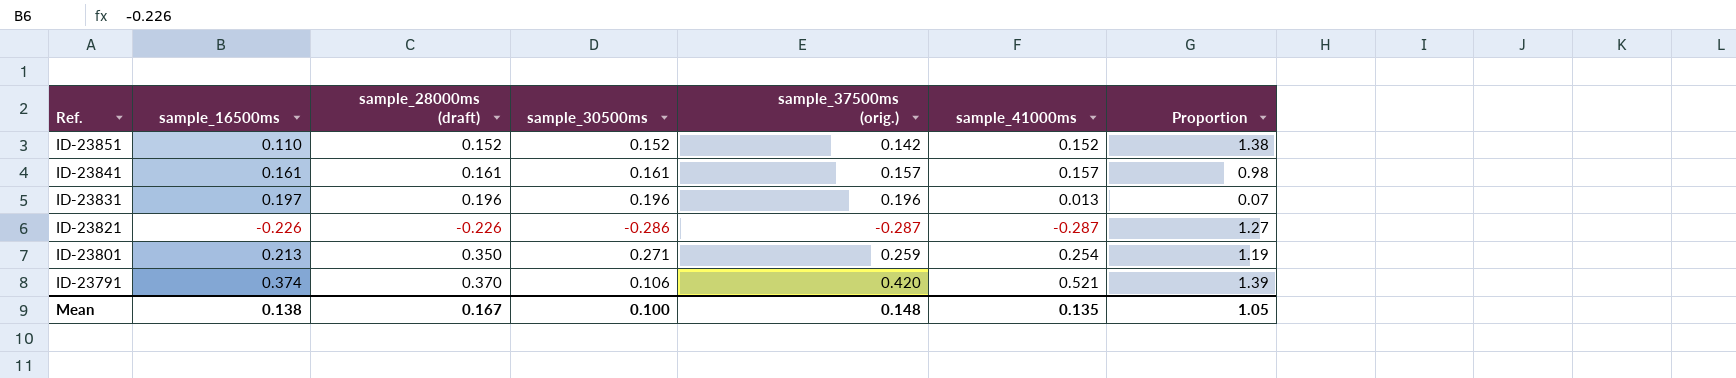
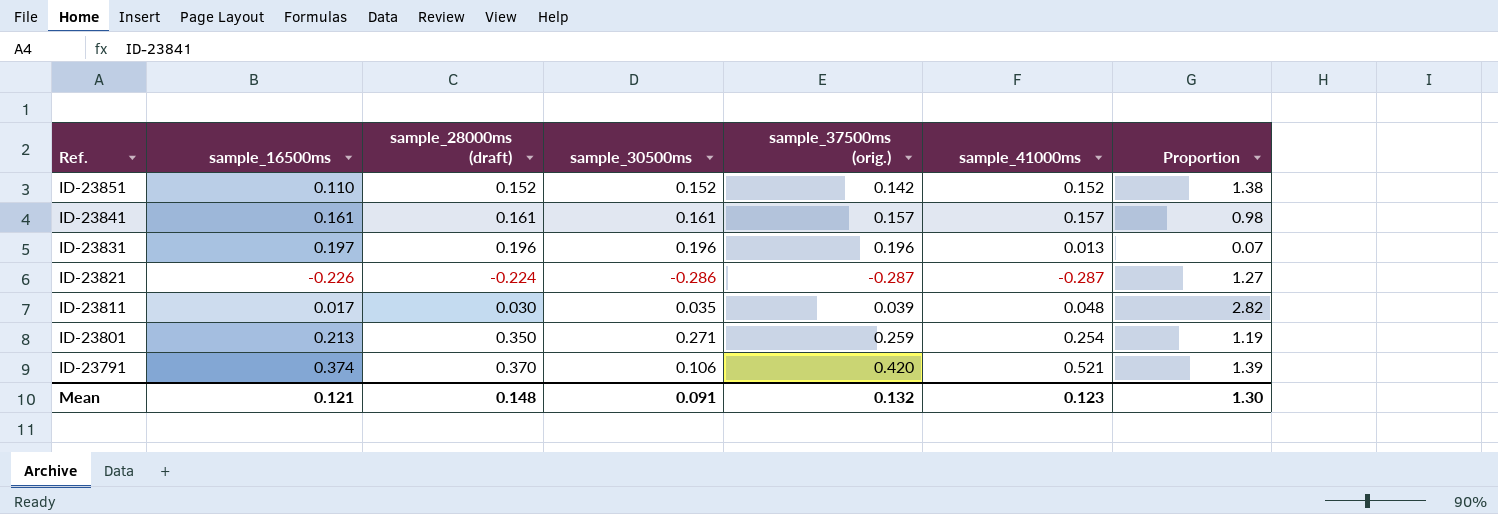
ID-23821 | sample_28000ms (draft): -0.226 -> -0.224
row ID-23811: none -> 0.017 | 0.030 | 0.035 | 0.039 | 0.048 | 2.82
Mean | sample_16500ms: 0.138 -> 0.121
Mean | sample_28000ms (draft): 0.167 -> 0.148
Mean | sample_30500ms: 0.100 -> 0.091
Mean | sample_37500ms (orig.): 0.148 -> 0.132
Mean | sample_41000ms: 0.135 -> 0.123
Mean | Proportion: 1.05 -> 1.30

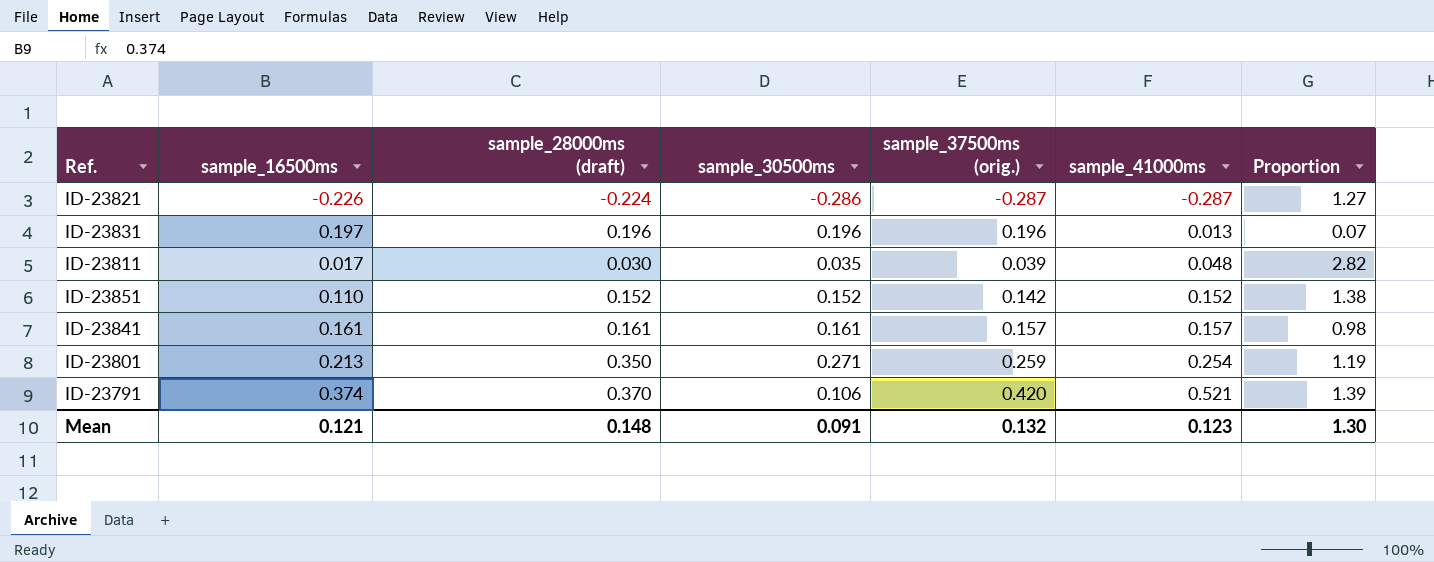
row order: Ref. descending -> sample_41000ms ascending

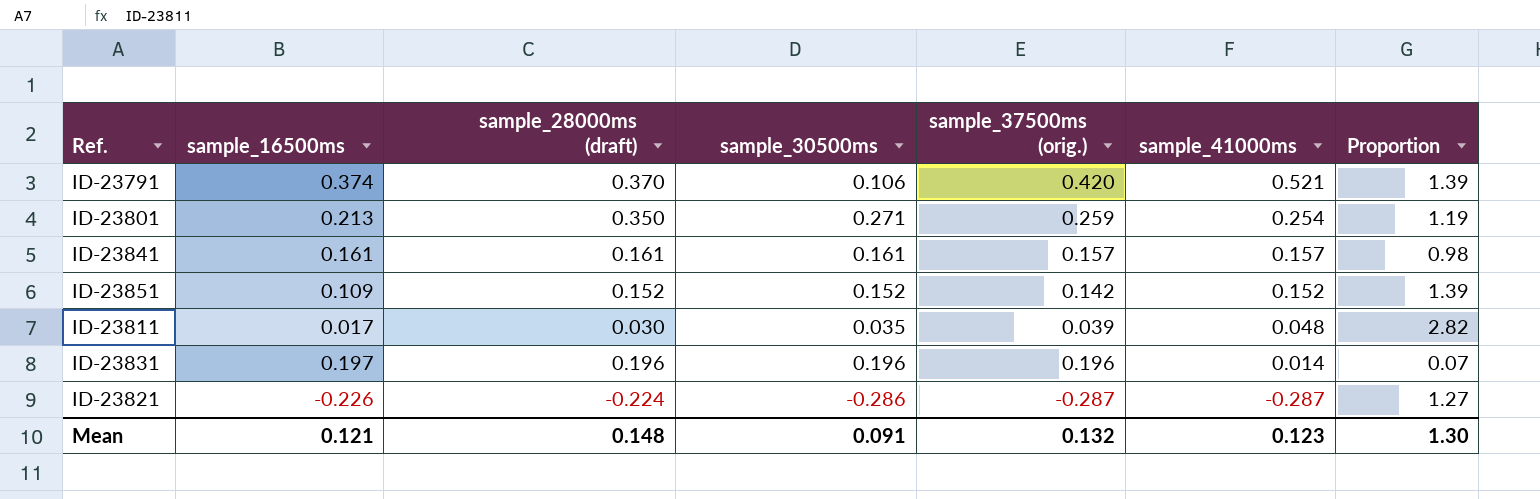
row order: sample_41000ms ascending -> sample_41000ms descending
ID-23851 | sample_16500ms: 0.110 -> 0.109
ID-23851 | Proportion: 1.38 -> 1.39
ID-23831 | sample_41000ms: 0.013 -> 0.014

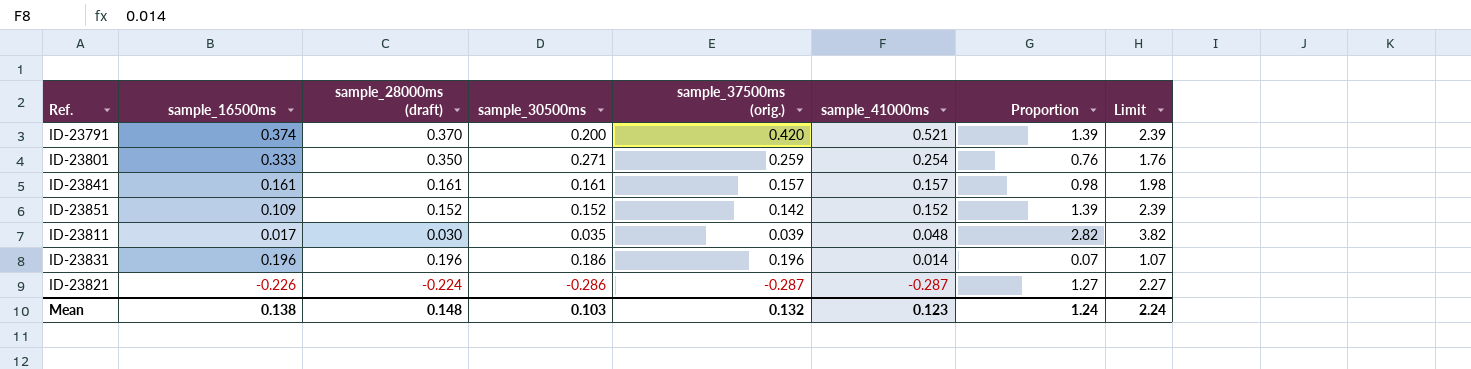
column Limit | formula: none -> [Proportion] + 1
ID-23791 | sample_30500ms: 0.106 -> 0.200
ID-23801 | sample_16500ms: 0.213 -> 0.333
ID-23801 | Proportion: 1.19 -> 0.76
ID-23831 | sample_16500ms: 0.197 -> 0.196
ID-23831 | sample_30500ms: 0.196 -> 0.186
Mean | sample_16500ms: 0.121 -> 0.138
Mean | sample_30500ms: 0.091 -> 0.103
Mean | Proportion: 1.30 -> 1.24

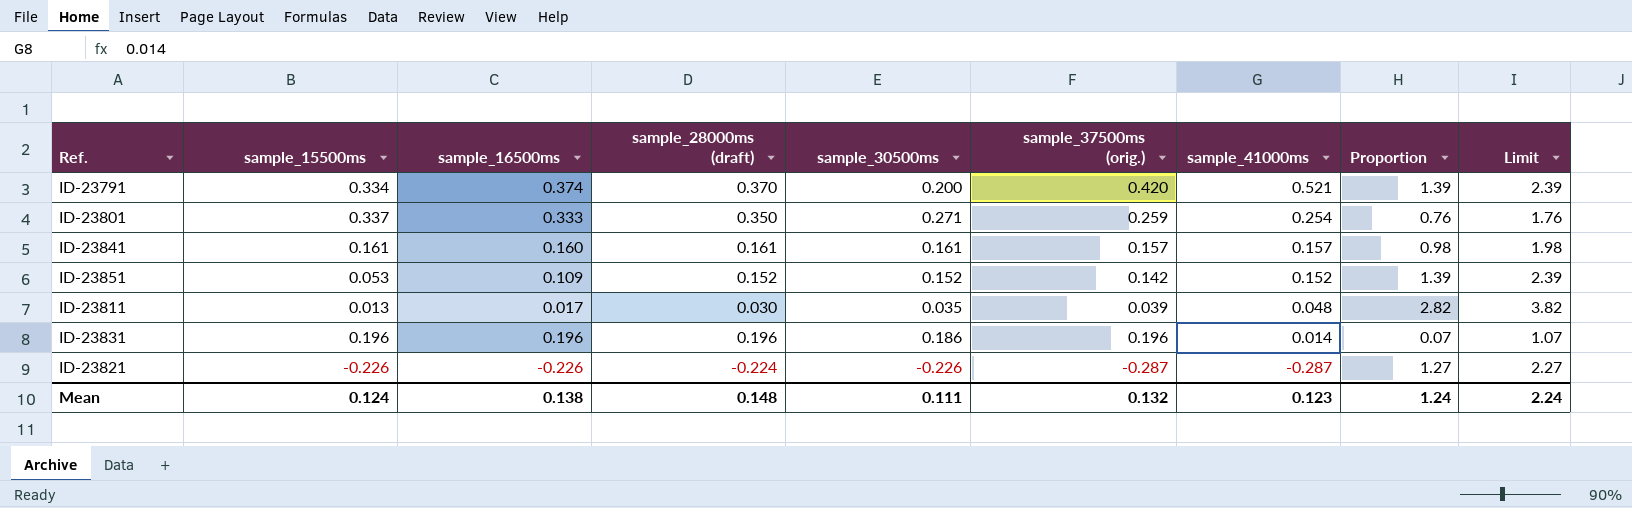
column sample_15500ms | position: none -> 2
ID-23841 | sample_16500ms: 0.161 -> 0.160
ID-23821 | sample_30500ms: -0.286 -> -0.226
Mean | sample_30500ms: 0.103 -> 0.111

